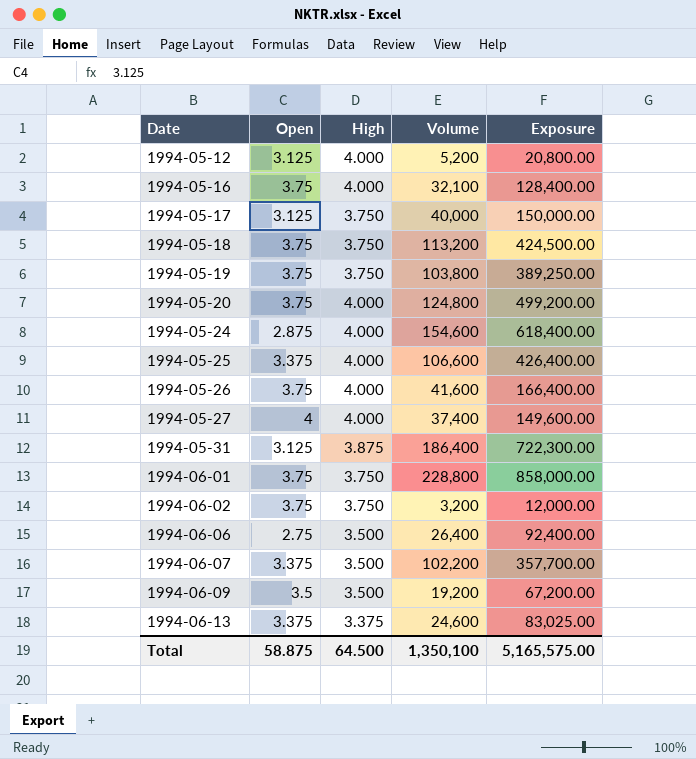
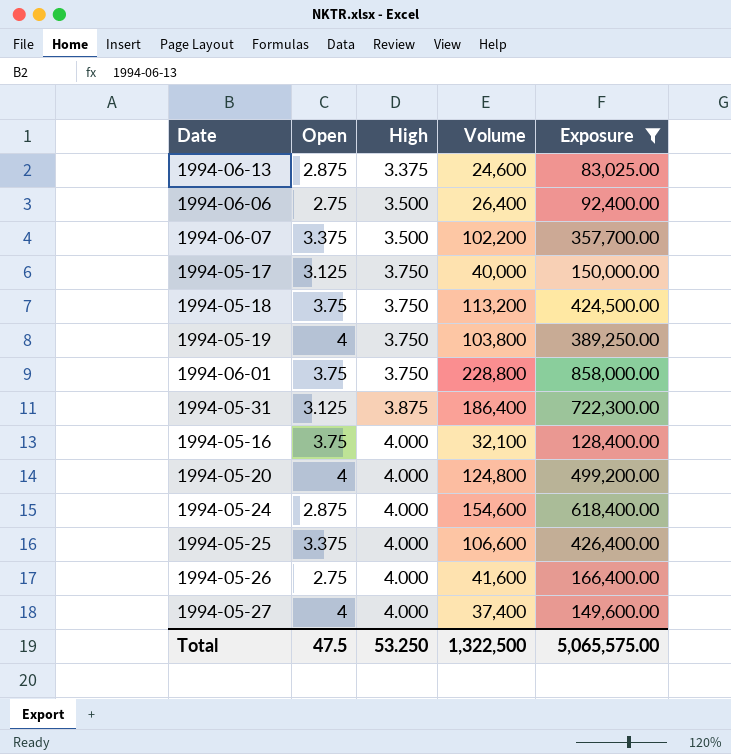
filter: none -> Exposure >= 83,025.00
row order: Date ascending -> High ascending
1994-06-13 | Open: 3.375 -> 2.875
1994-05-19 | Open: 3.75 -> 4
1994-05-20 | Open: 3.75 -> 4
1994-05-26 | Open: 3.75 -> 2.75
Total | Open: 58.875 -> 47.5
Total | High: 64.500 -> 53.250
Total | Volume: 1,350,100 -> 1,322,500
Total | Exposure: 5,165,575.00 -> 5,065,575.00

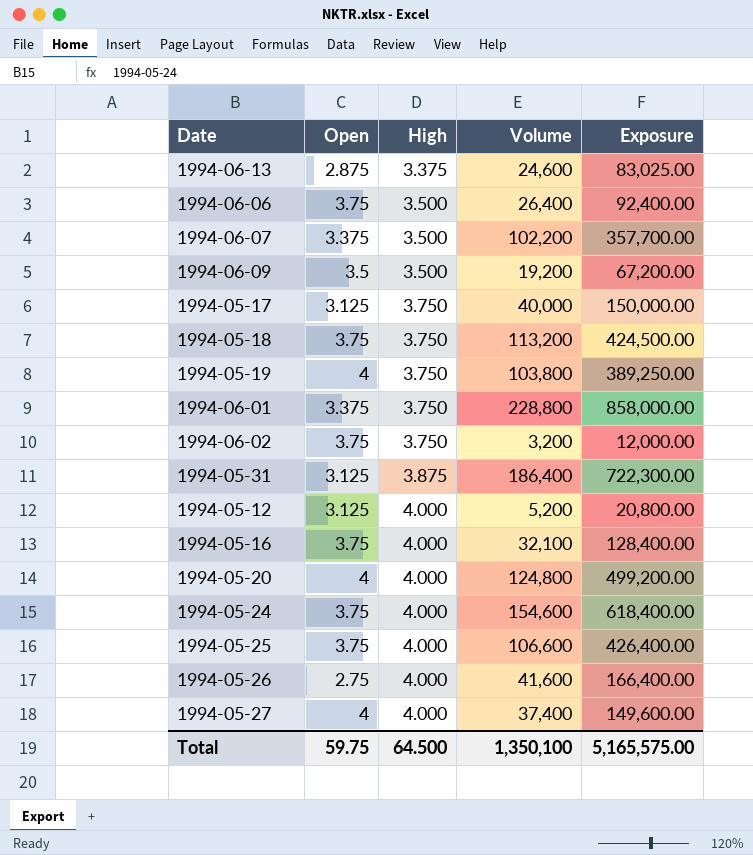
filter: Exposure >= 83,025.00 -> none
1994-06-06 | Open: 2.75 -> 3.75
1994-06-01 | Open: 3.75 -> 3.375
1994-05-24 | Open: 2.875 -> 3.75
1994-05-25 | Open: 3.375 -> 3.75
Total | Open: 47.5 -> 59.75
Total | High: 53.250 -> 64.500
Total | Volume: 1,322,500 -> 1,350,100
Total | Exposure: 5,065,575.00 -> 5,165,575.00

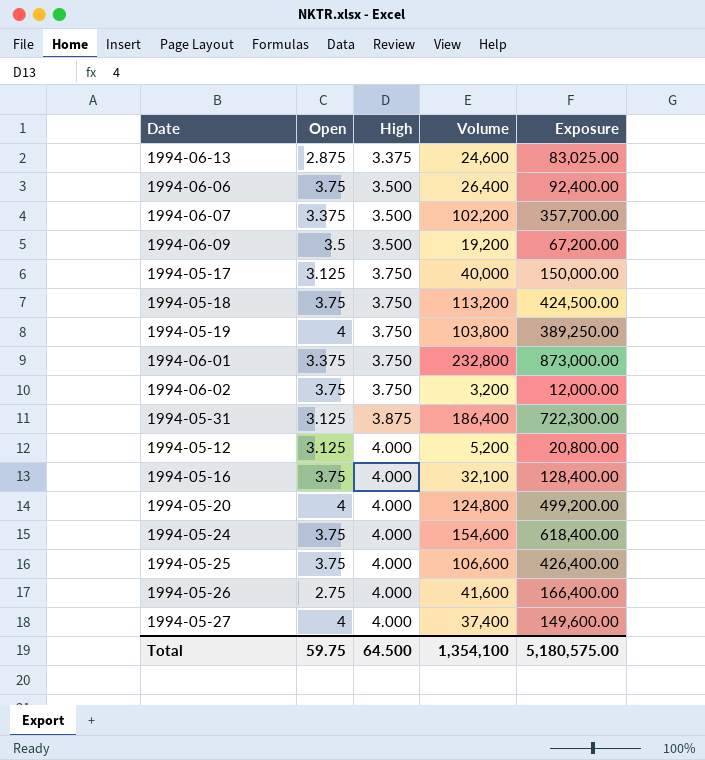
1994-06-01 | Volume: 228,800 -> 232,800
1994-06-01 | Exposure: 858,000.00 -> 873,000.00
Total | Volume: 1,350,100 -> 1,354,100
Total | Exposure: 5,165,575.00 -> 5,180,575.00

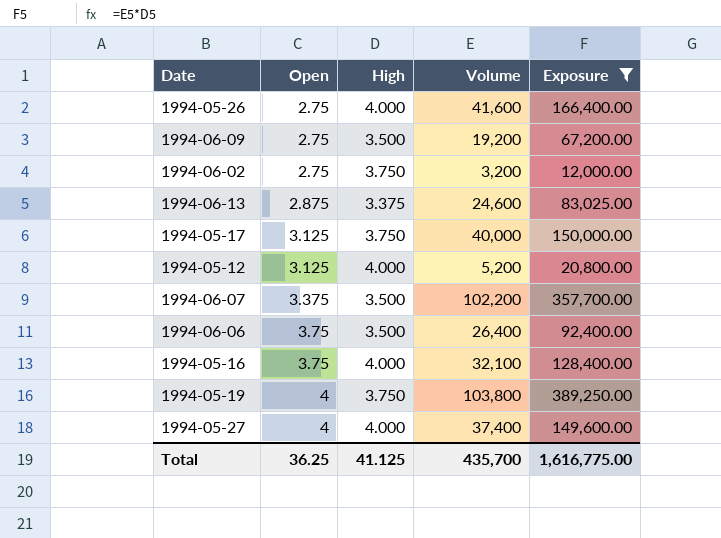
filter: none -> Exposure <= 389,250.00
row order: High ascending -> Open ascending
1994-06-09 | Open: 3.5 -> 2.75
1994-06-02 | Open: 3.75 -> 2.75
Total | Open: 59.75 -> 36.25
Total | High: 64.500 -> 41.125
Total | Volume: 1,354,100 -> 435,700
Total | Exposure: 5,180,575.00 -> 1,616,775.00

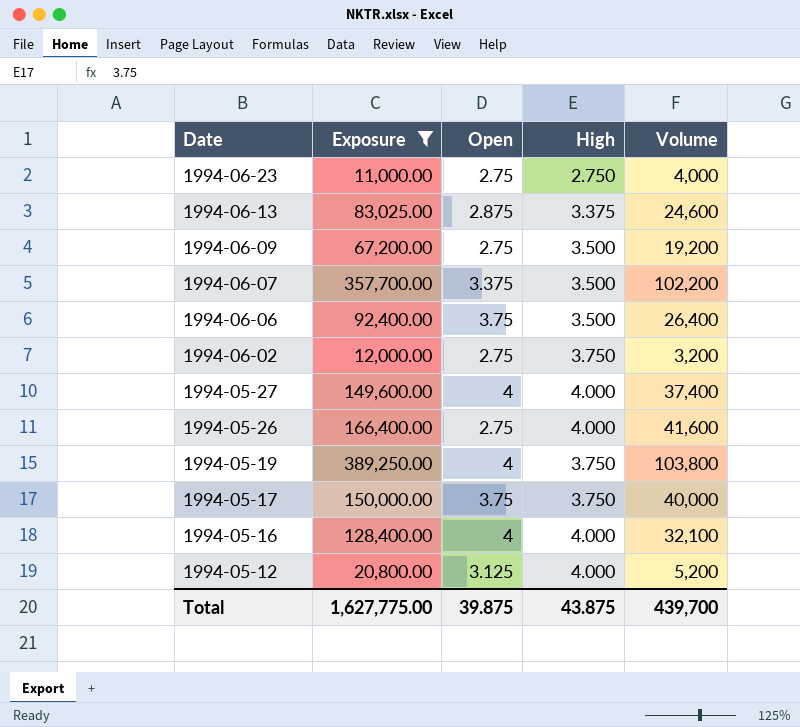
row order: Open ascending -> Date descending
column Exposure | position: 5 -> 2
row 1994-06-23: none -> 11,000.00 | 2.75 | 2.750 | 4,000
1994-05-17 | Open: 3.125 -> 3.75
1994-05-16 | Open: 3.75 -> 4
Total | Exposure: 1,616,775.00 -> 1,627,775.00
Total | Open: 36.25 -> 39.875
Total | High: 41.125 -> 43.875
Total | Volume: 435,700 -> 439,700

